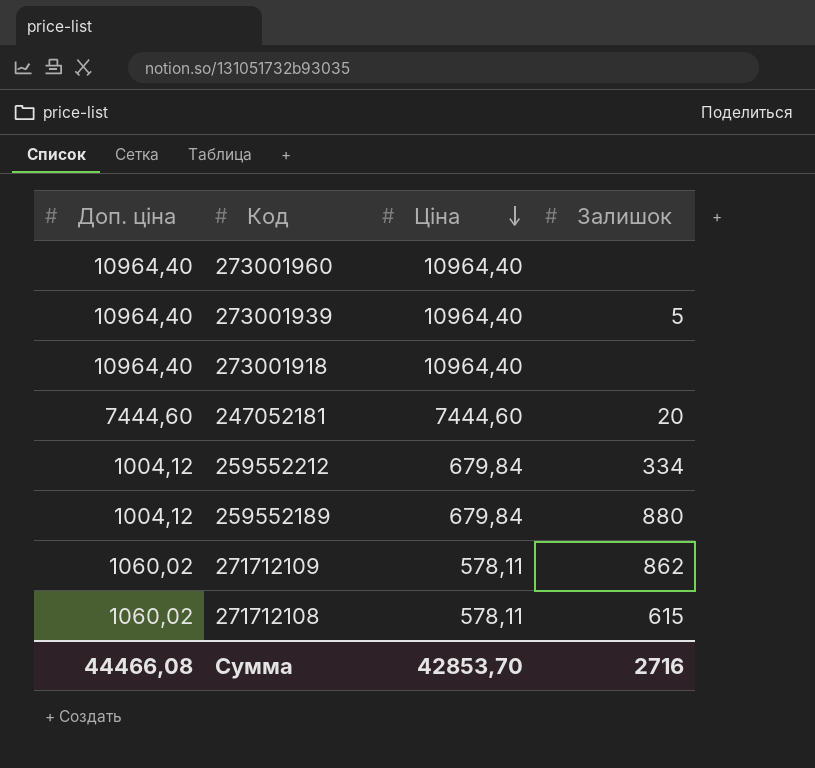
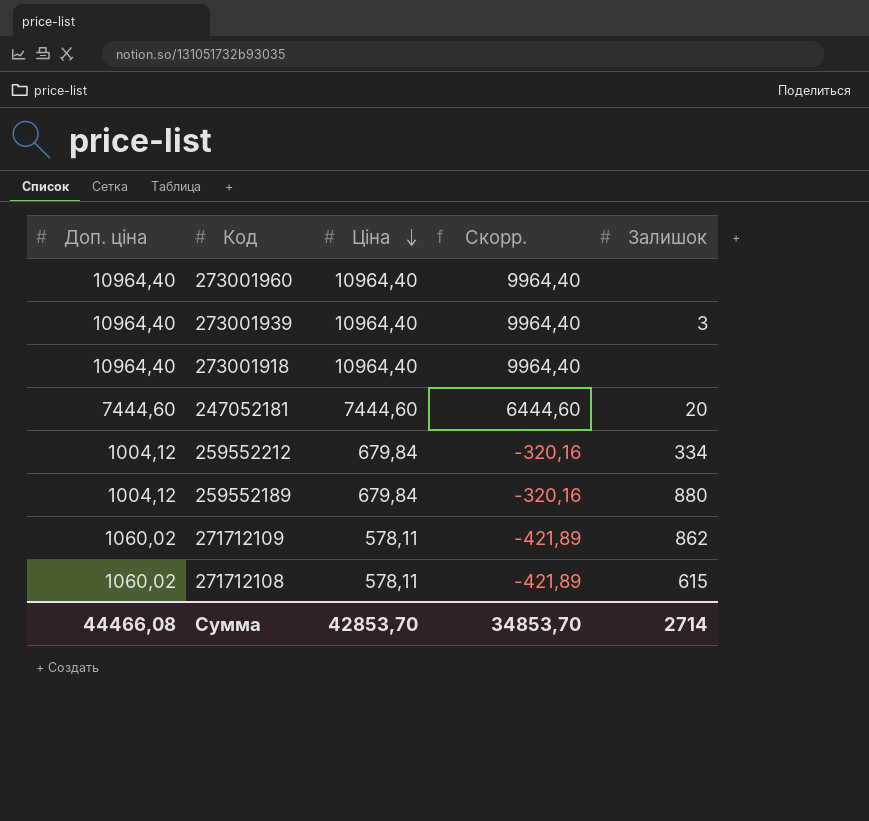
column Скорр. | formula: none -> [Ціна] - 1000
273001939 | Залишок: 5 -> 3
Сумма | Залишок: 2716 -> 2714

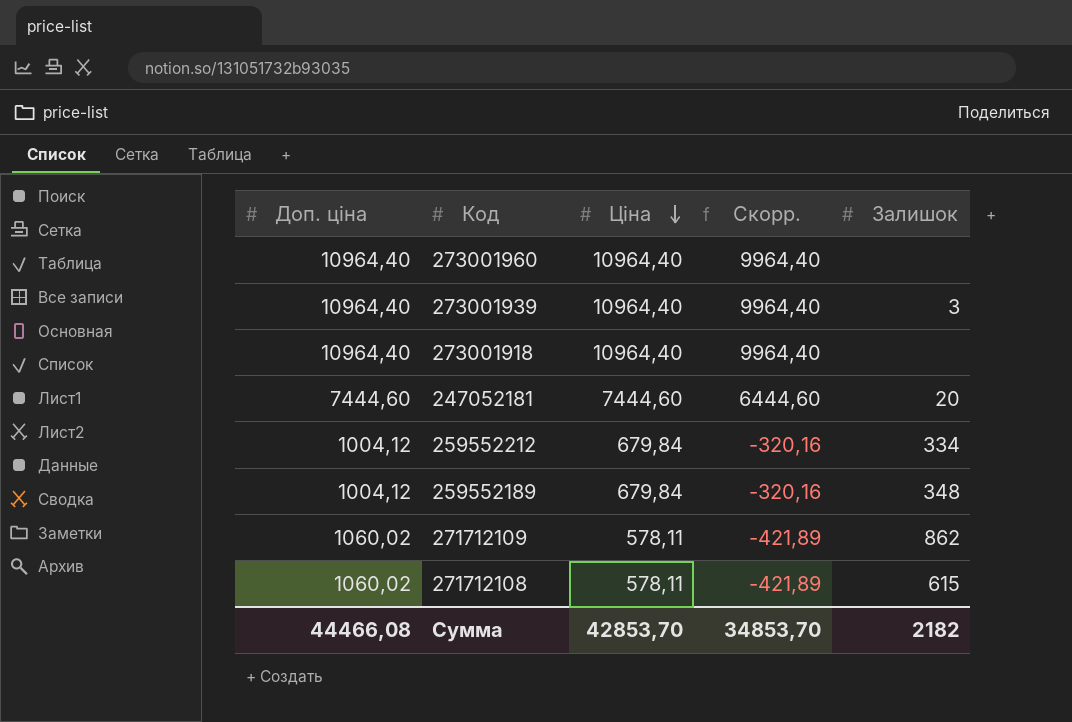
259552189 | Залишок: 880 -> 348
Сумма | Залишок: 2714 -> 2182

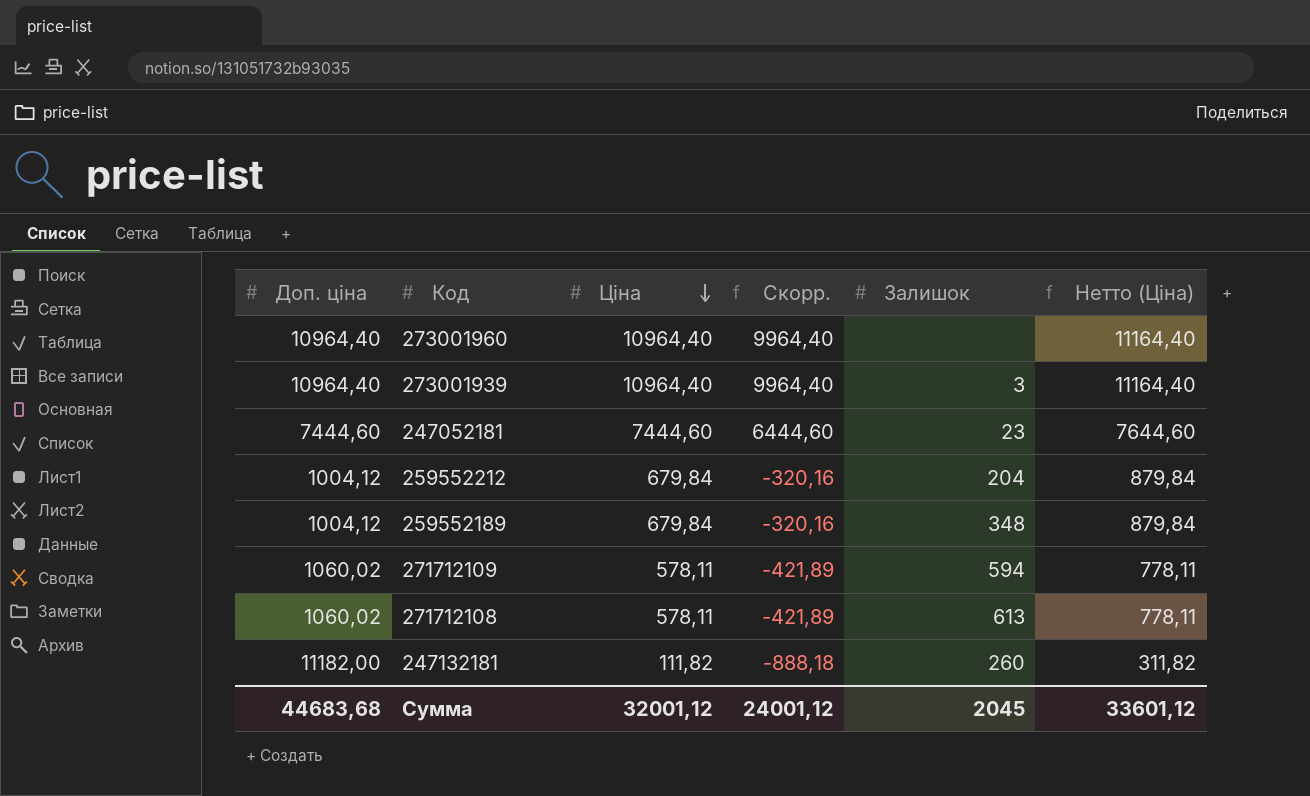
column Нетто (Ціна) | formula: none -> [Ціна] + 200
row 273001918: 10964,40 | 10964,40 | 9964,40 | none -> none
247052181 | Залишок: 20 -> 23
259552212 | Залишок: 334 -> 204
271712109 | Залишок: 862 -> 594
271712108 | Залишок: 615 -> 613
row 247132181: none -> 11182,00 | 111,82 | -888,18 | 260 | 311,82
Сумма | Доп. ціна: 44466,08 -> 44683,68
Сумма | Ціна: 42853,70 -> 32001,12
Сумма | Скорр.: 34853,70 -> 24001,12
Сумма | Залишок: 2182 -> 2045

